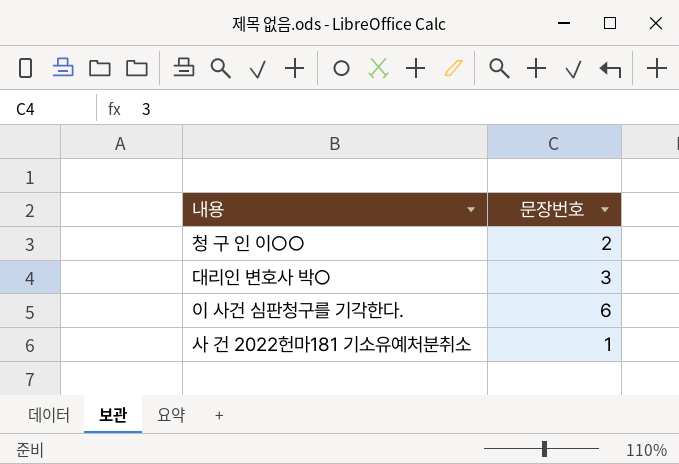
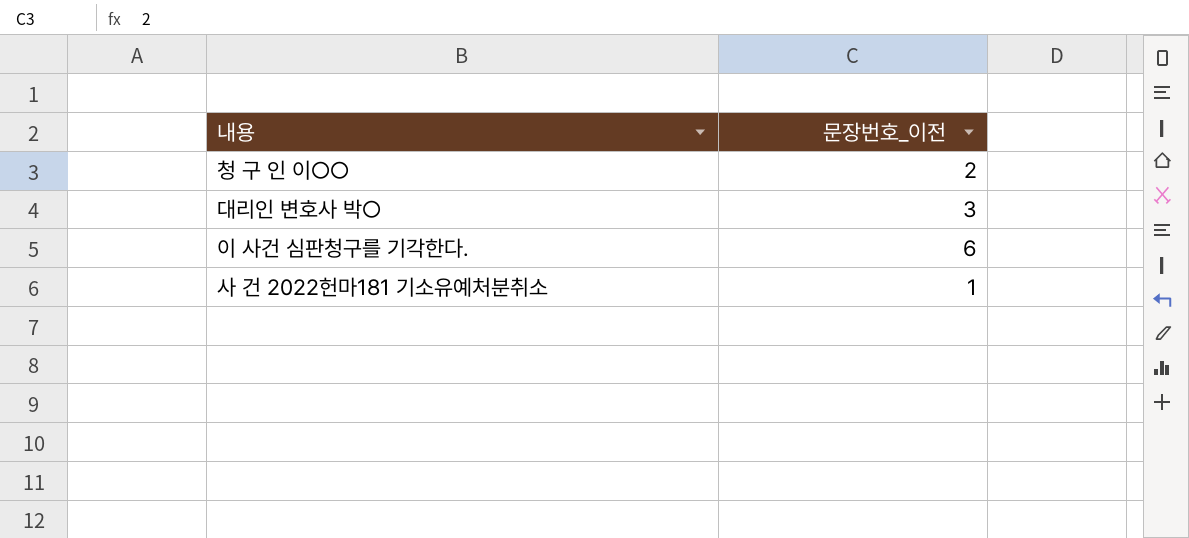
column name: 문장번호 -> 문장번호_이전

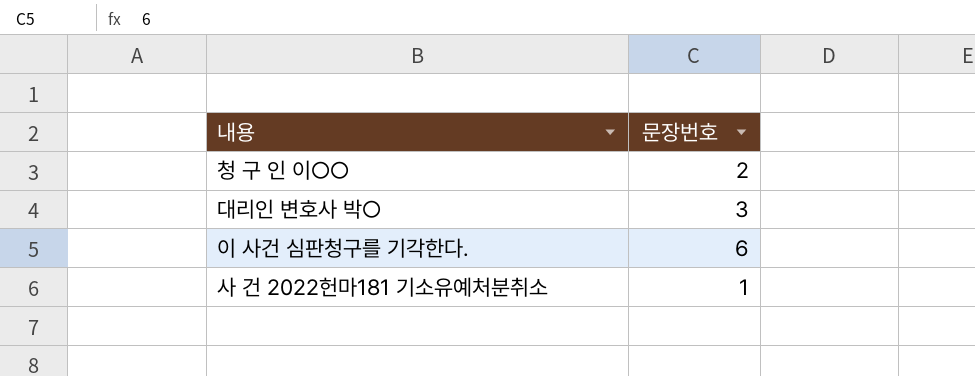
column name: 문장번호_이전 -> 문장번호

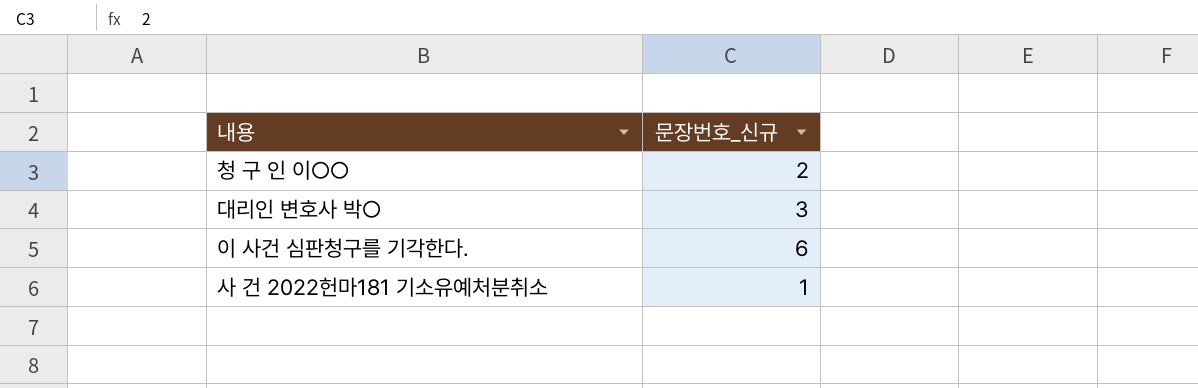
column name: 문장번호 -> 문장번호_신규

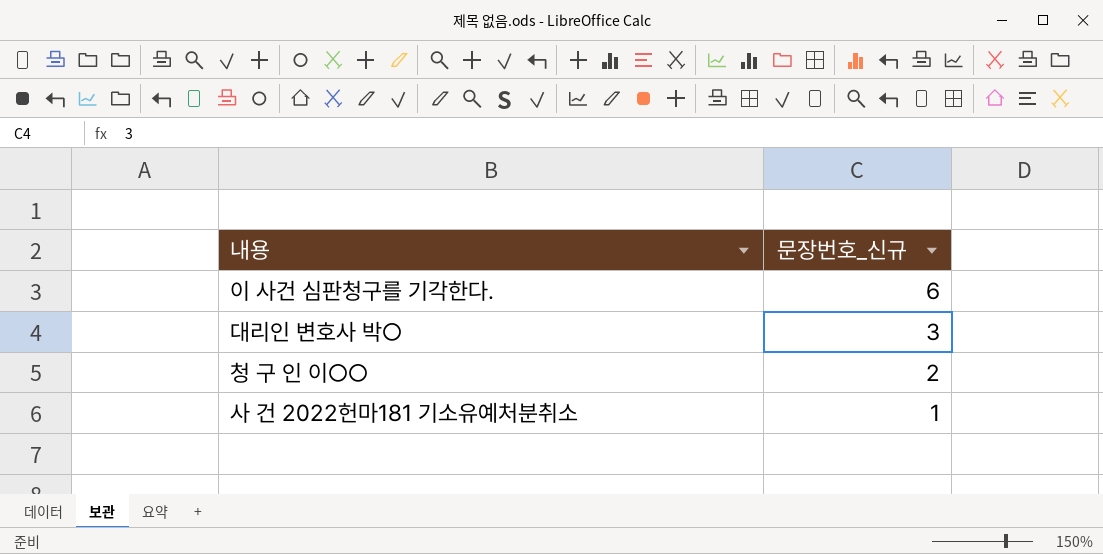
row order: none -> 문장번호_신규 descending

